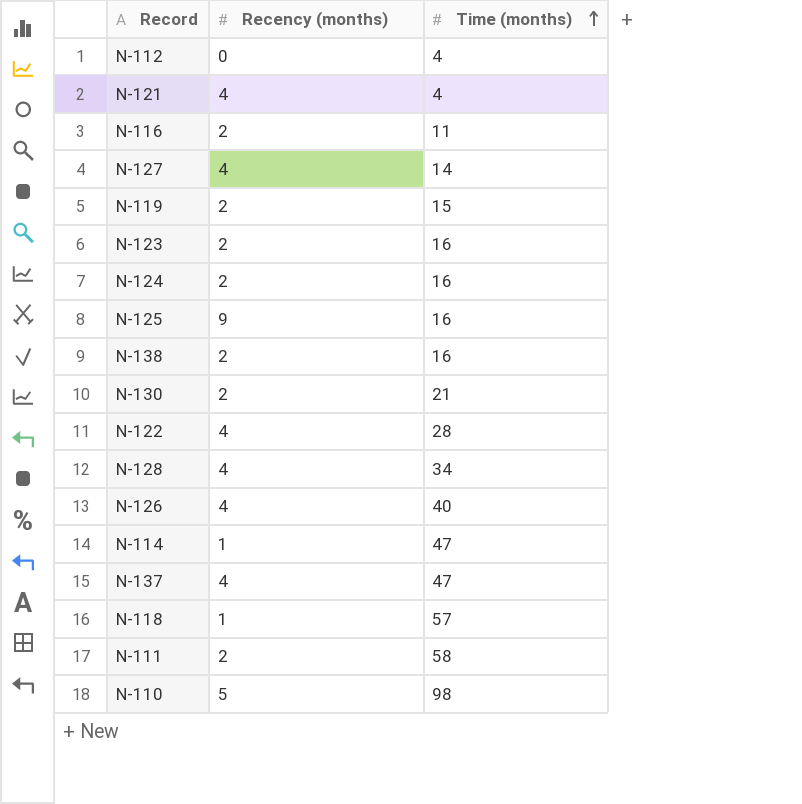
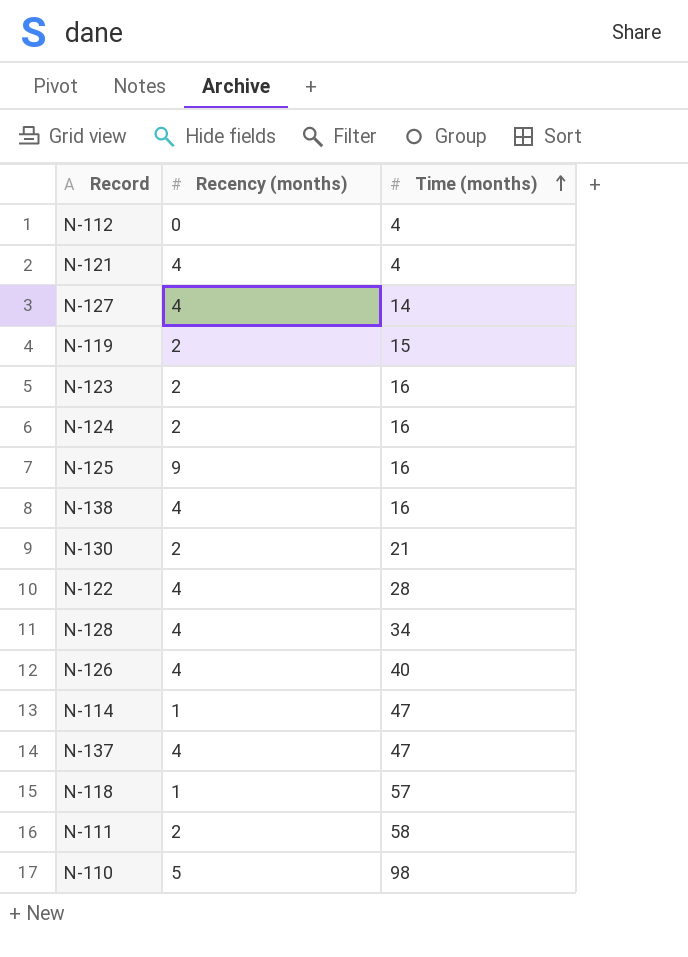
row N-116: 2 | 11 -> none
N-138 | Recency (months): 2 -> 4

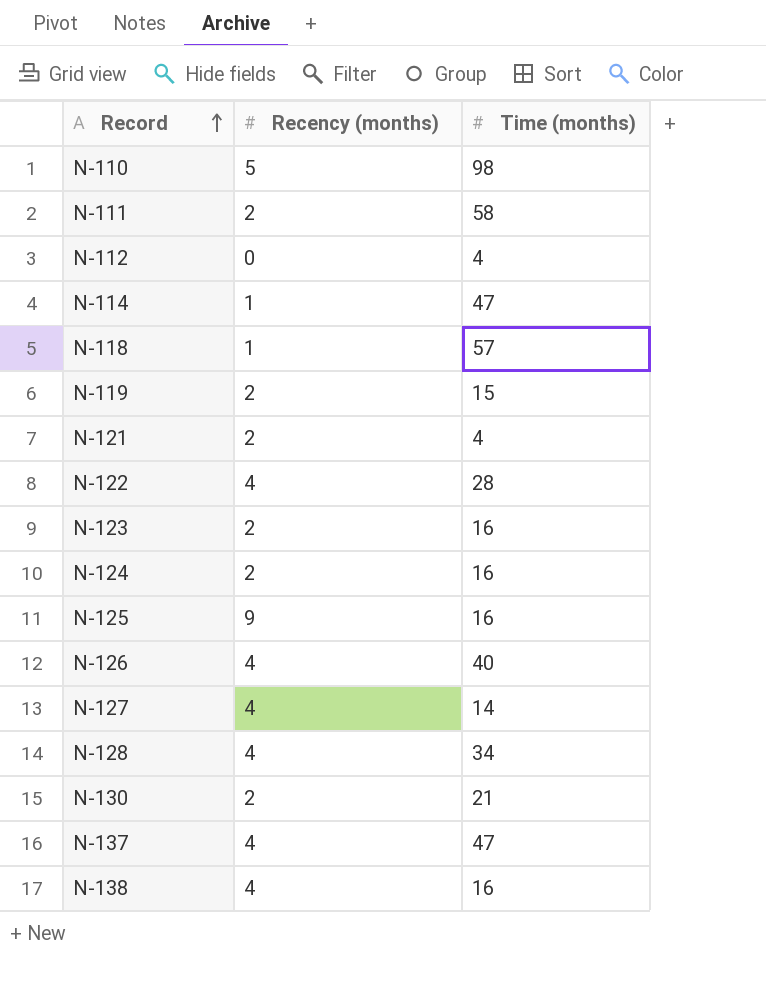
row order: Time (months) ascending -> Record ascending
N-121 | Recency (months): 4 -> 2

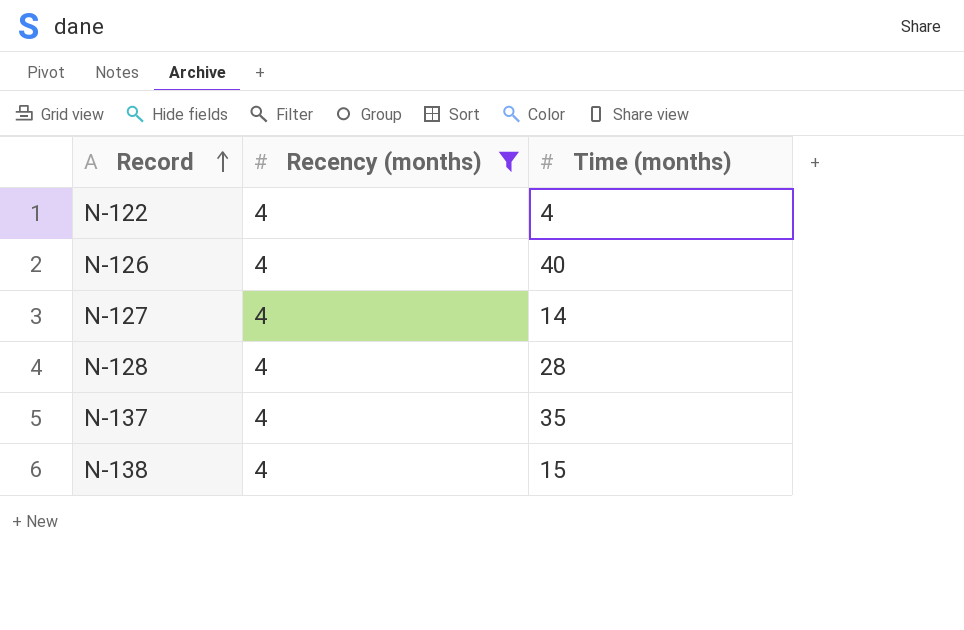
filter: none -> Recency (months) = 4
N-122 | Time (months): 28 -> 4
N-128 | Time (months): 34 -> 28
N-137 | Time (months): 47 -> 35
N-138 | Time (months): 16 -> 15

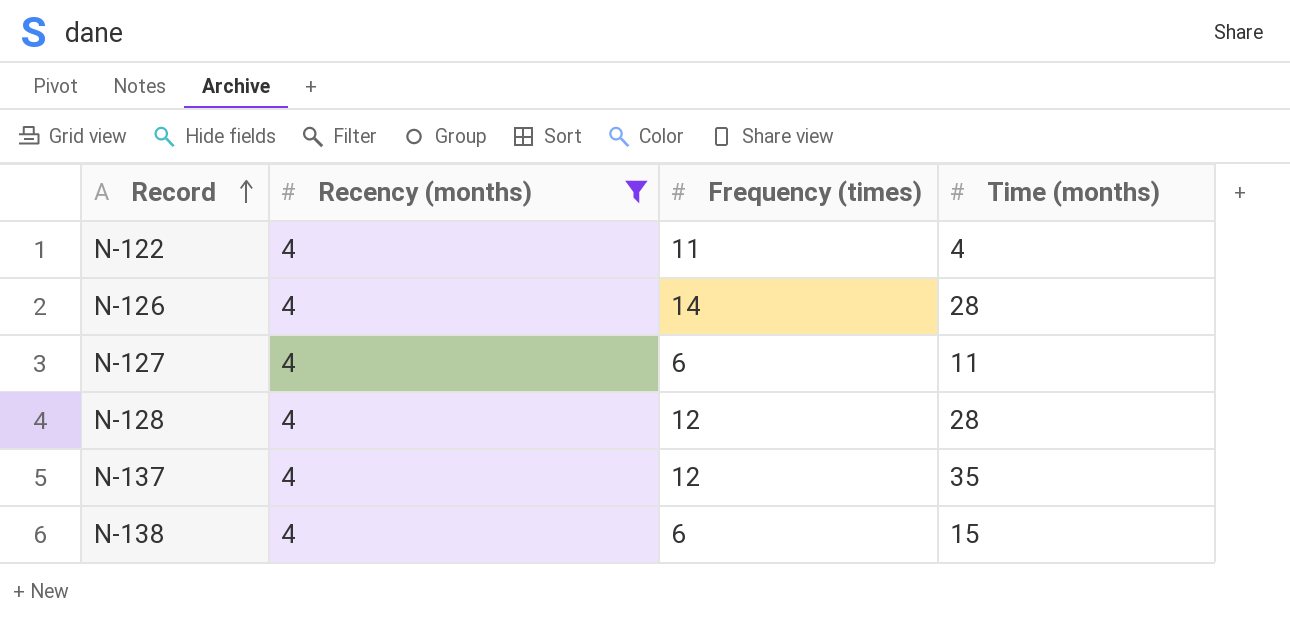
column Frequency (times) | position: none -> 3
N-126 | Time (months): 40 -> 28
N-127 | Time (months): 14 -> 11

